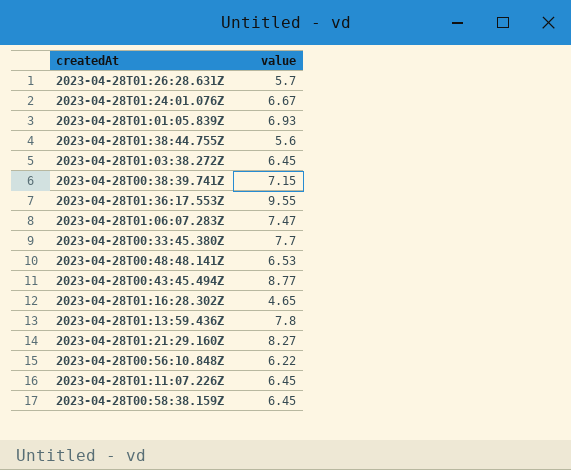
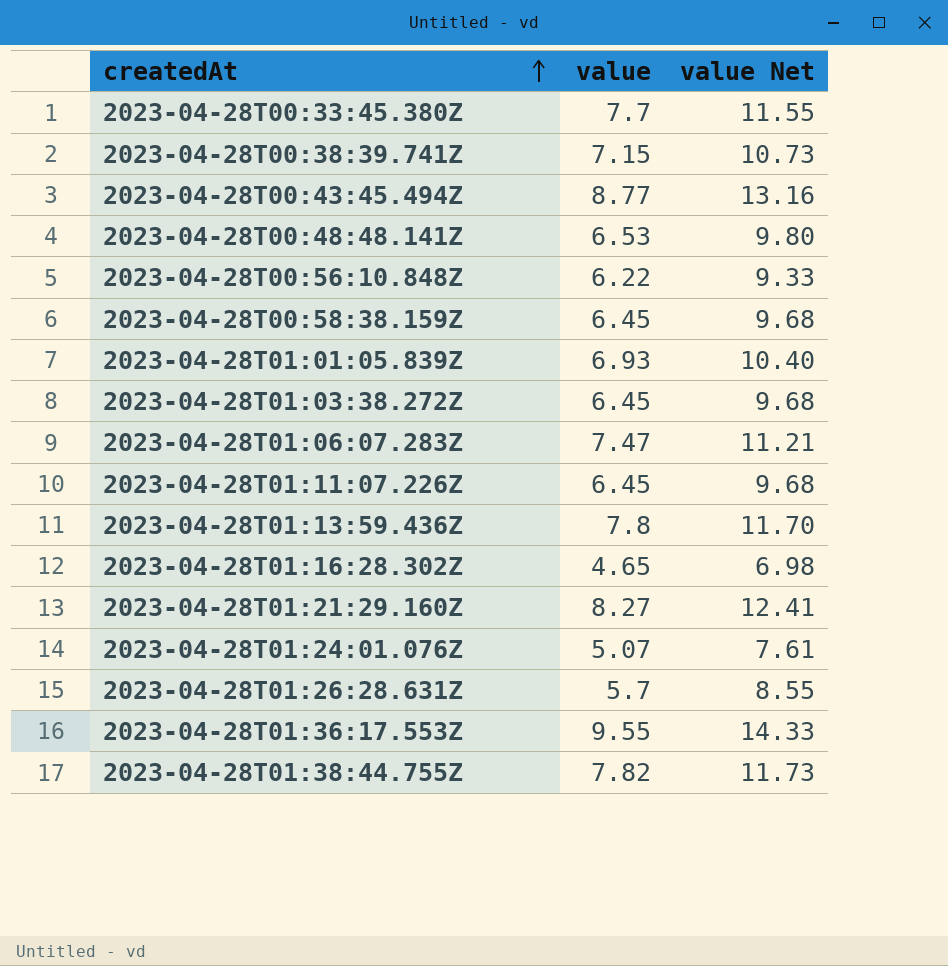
row order: none -> createdAt ascending
column value Net | formula: none -> [value] * 1.5
2023-04-28T01:24:01.076Z | value: 6.67 -> 5.07
2023-04-28T01:38:44.755Z | value: 5.6 -> 7.82

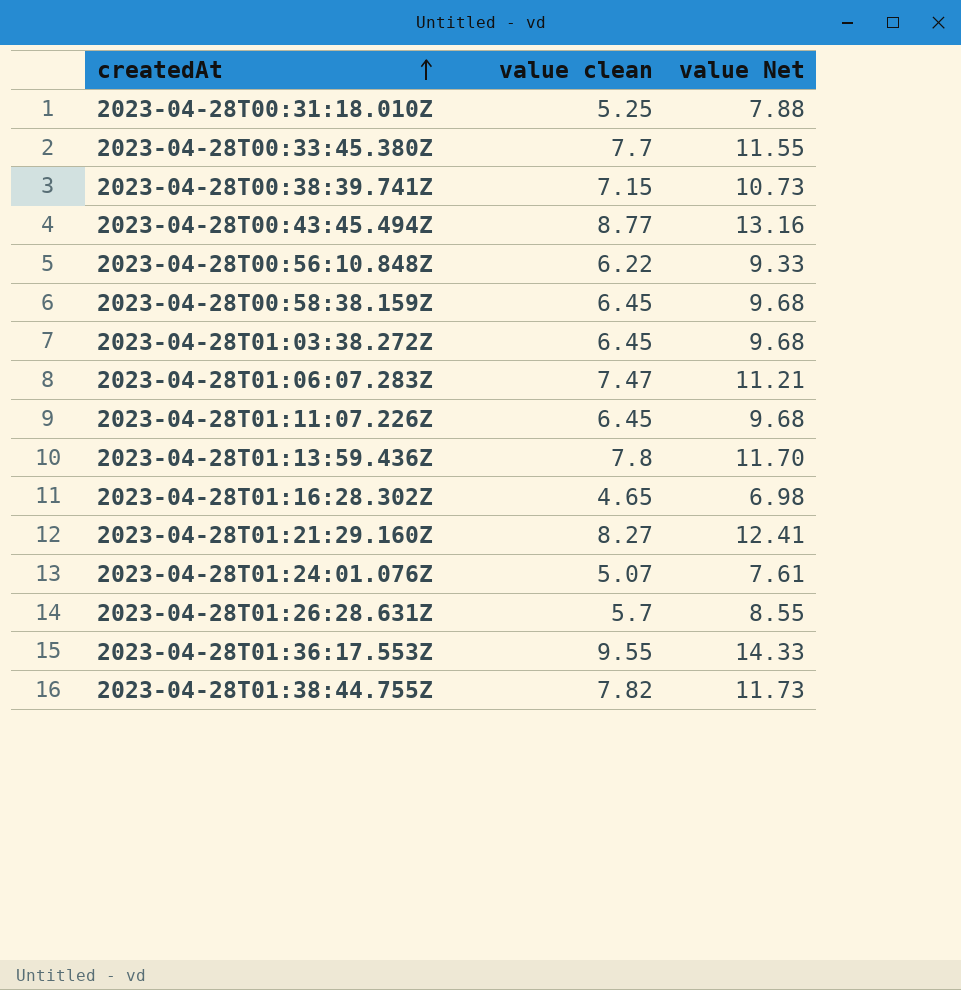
column name: value -> value clean
row 2023-04-28T00:48:48.141Z: 6.53 | 9.80 -> none
row 2023-04-28T01:01:05.839Z: 6.93 | 10.40 -> none
row 2023-04-28T00:31:18.010Z: none -> 5.25 | 7.88

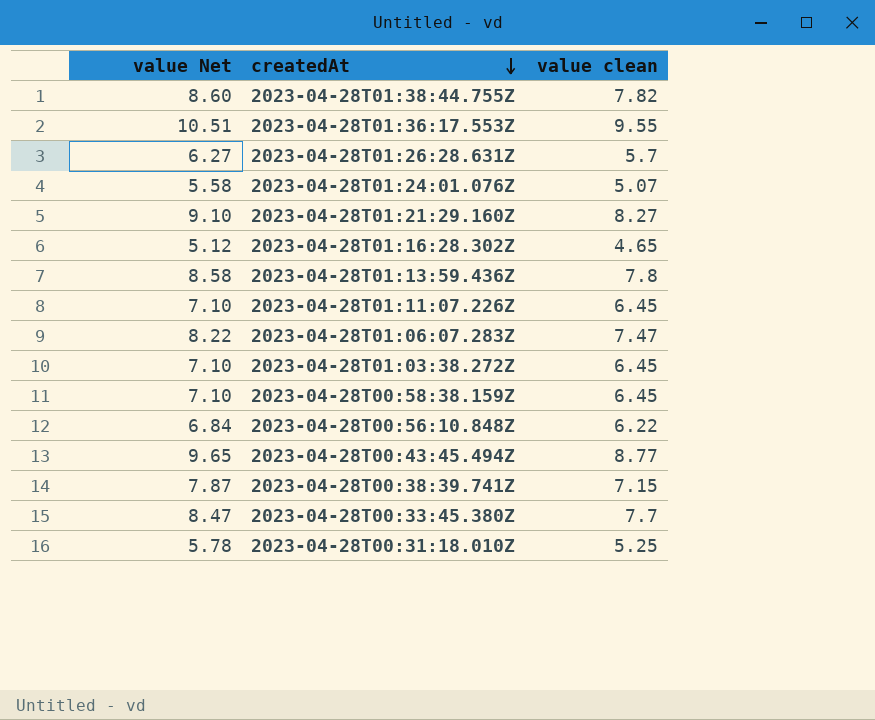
row order: createdAt ascending -> createdAt descending
column value Net | formula: [value clean] * 1.5 -> [value clean] * 1.1
column value Net | position: 3 -> 1

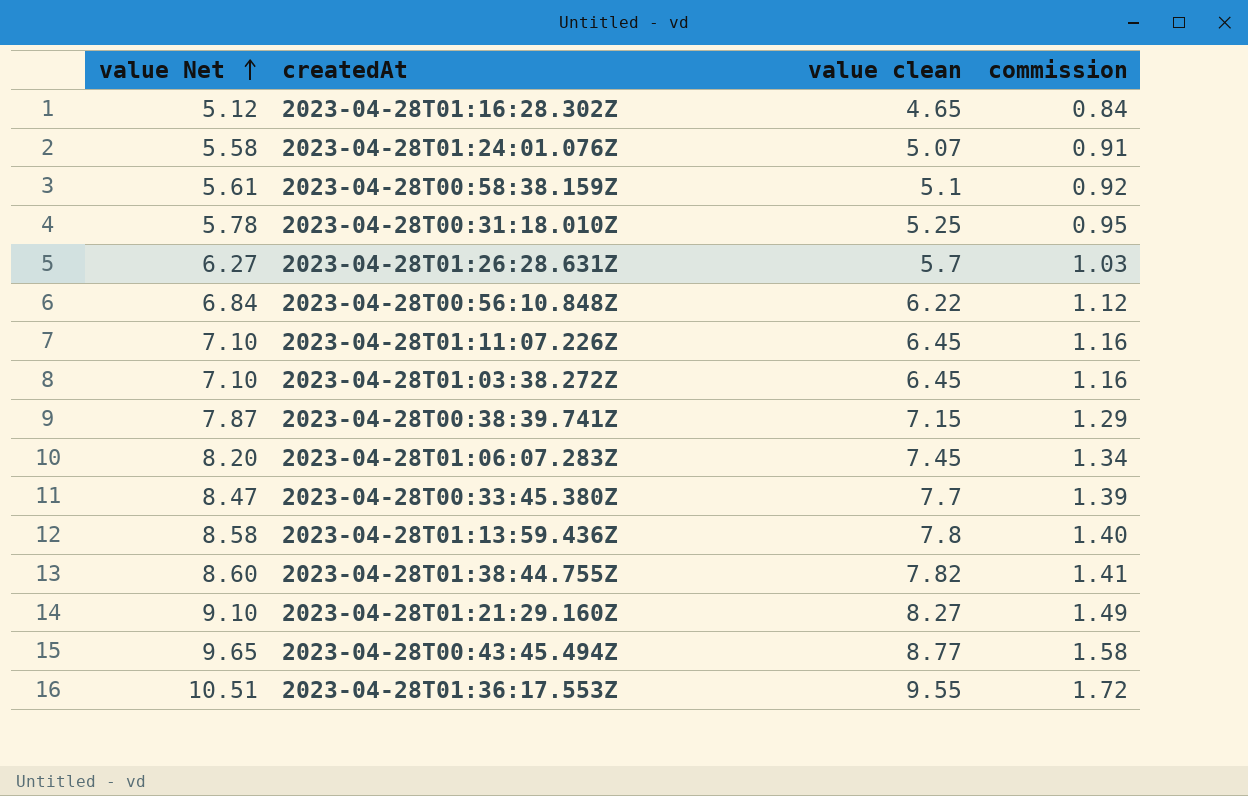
row order: createdAt descending -> value Net ascending
column commission | formula: none -> [value clean] * 0.18
2023-04-28T00:58:38.159Z | value Net: 7.10 -> 5.61
2023-04-28T00:58:38.159Z | value clean: 6.45 -> 5.1
2023-04-28T01:06:07.283Z | value Net: 8.22 -> 8.20
2023-04-28T01:06:07.283Z | value clean: 7.47 -> 7.45

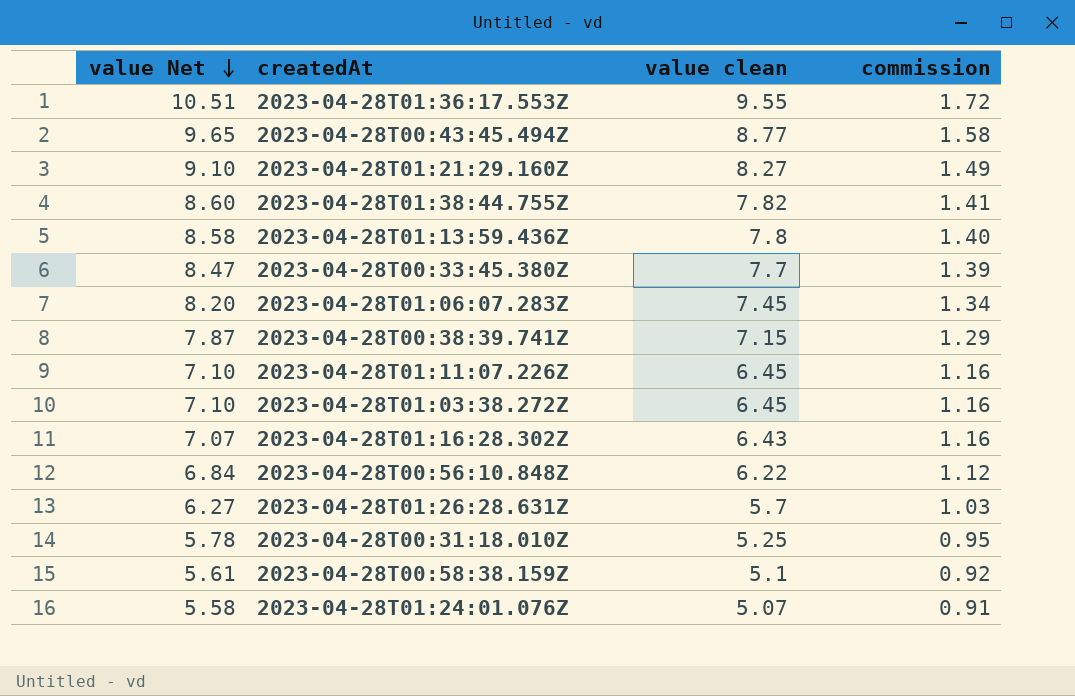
row order: value Net ascending -> value Net descending
2023-04-28T01:16:28.302Z | value Net: 5.12 -> 7.07
2023-04-28T01:16:28.302Z | value clean: 4.65 -> 6.43
2023-04-28T01:16:28.302Z | commission: 0.84 -> 1.16

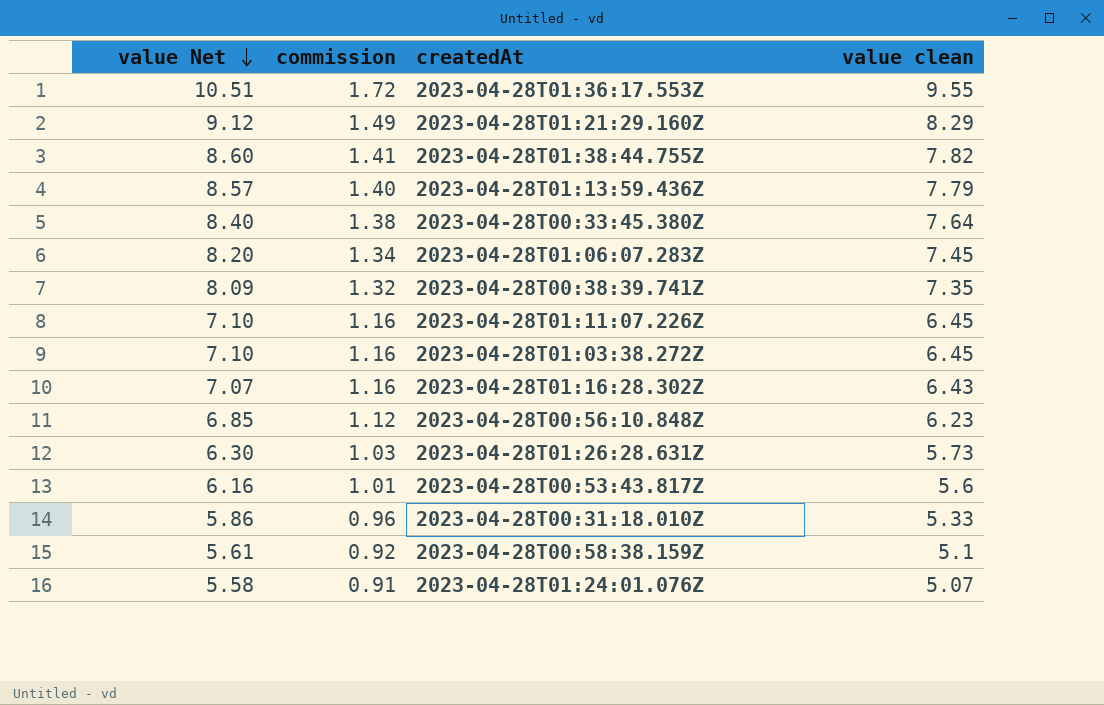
column commission | position: 4 -> 2
row 2023-04-28T00:43:45.494Z: 9.65 | 8.77 | 1.58 -> none
2023-04-28T01:21:29.160Z | value Net: 9.10 -> 9.12
2023-04-28T01:21:29.160Z | value clean: 8.27 -> 8.29
2023-04-28T01:13:59.436Z | value Net: 8.58 -> 8.57
2023-04-28T01:13:59.436Z | value clean: 7.8 -> 7.79
2023-04-28T00:33:45.380Z | value Net: 8.47 -> 8.40
2023-04-28T00:33:45.380Z | commission: 1.39 -> 1.38
2023-04-28T00:33:45.380Z | value clean: 7.7 -> 7.64
2023-04-28T00:38:39.741Z | value Net: 7.87 -> 8.09
2023-04-28T00:38:39.741Z | commission: 1.29 -> 1.32
2023-04-28T00:38:39.741Z | value clean: 7.15 -> 7.35
2023-04-28T00:56:10.848Z | value Net: 6.84 -> 6.85
2023-04-28T00:56:10.848Z | value clean: 6.22 -> 6.23
2023-04-28T01:26:28.631Z | value Net: 6.27 -> 6.30
2023-04-28T01:26:28.631Z | value clean: 5.7 -> 5.73
row 2023-04-28T00:53:43.817Z: none -> 6.16 | 1.01 | 5.6
2023-04-28T00:31:18.010Z | value Net: 5.78 -> 5.86
2023-04-28T00:31:18.010Z | commission: 0.95 -> 0.96
2023-04-28T00:31:18.010Z | value clean: 5.25 -> 5.33

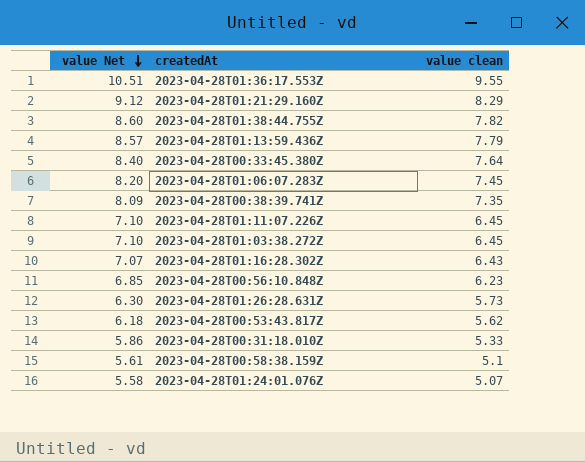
column commission | formula: [value clean] * 0.18 -> none
2023-04-28T00:53:43.817Z | value Net: 6.16 -> 6.18
2023-04-28T00:53:43.817Z | value clean: 5.6 -> 5.62

